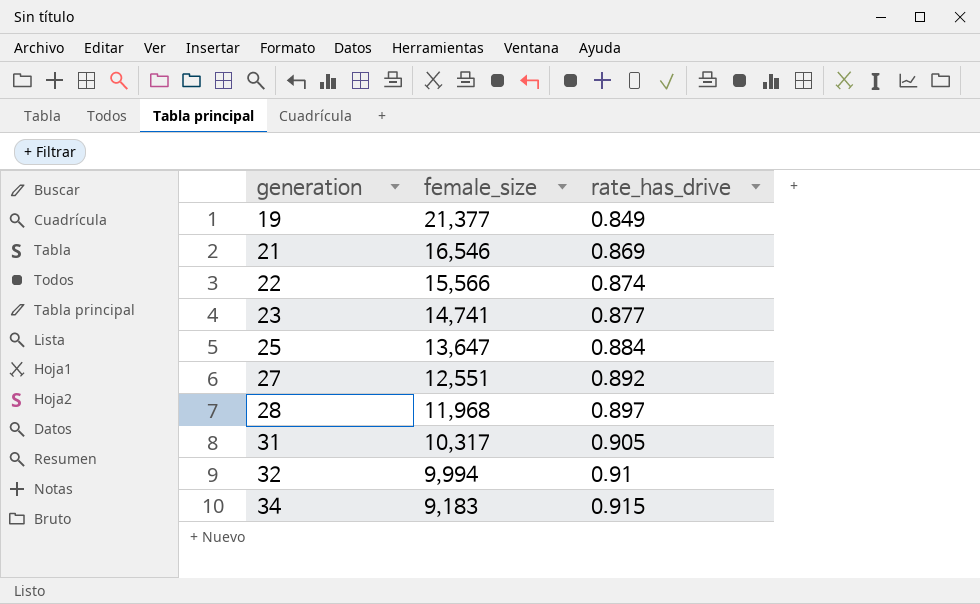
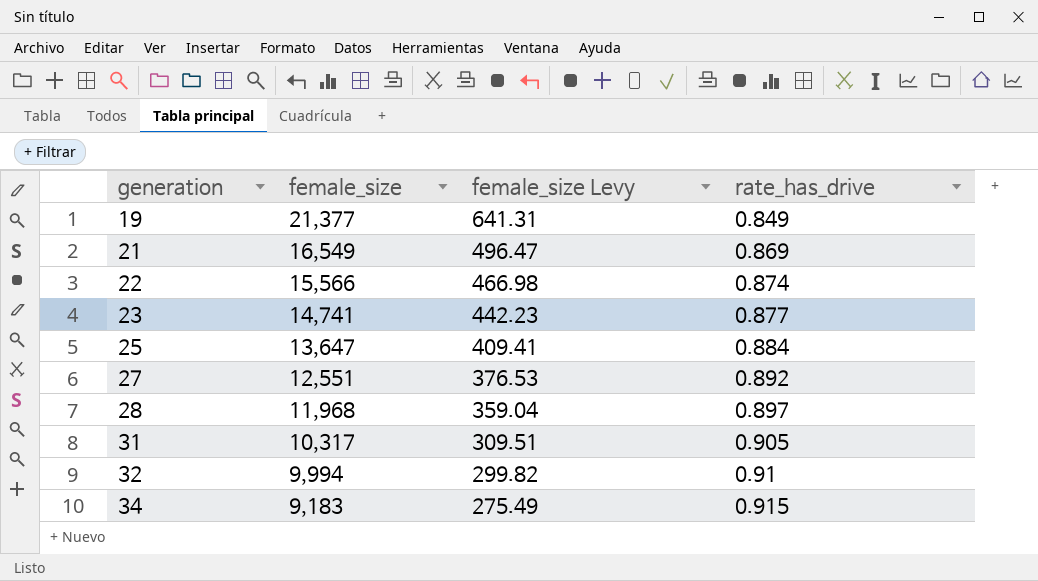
column female_size Levy | formula: none -> [female_size] * 0.03
21 | female_size: 16,546 -> 16,549

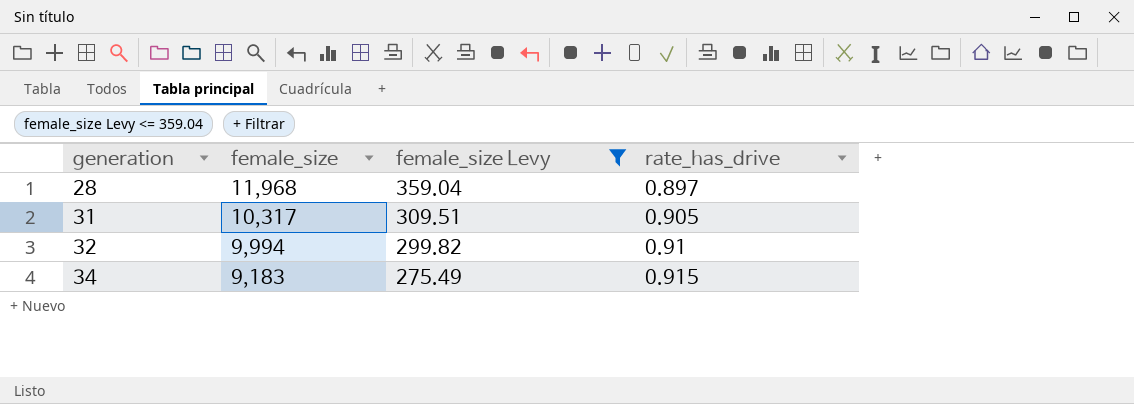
filter: none -> female_size Levy <= 359.04

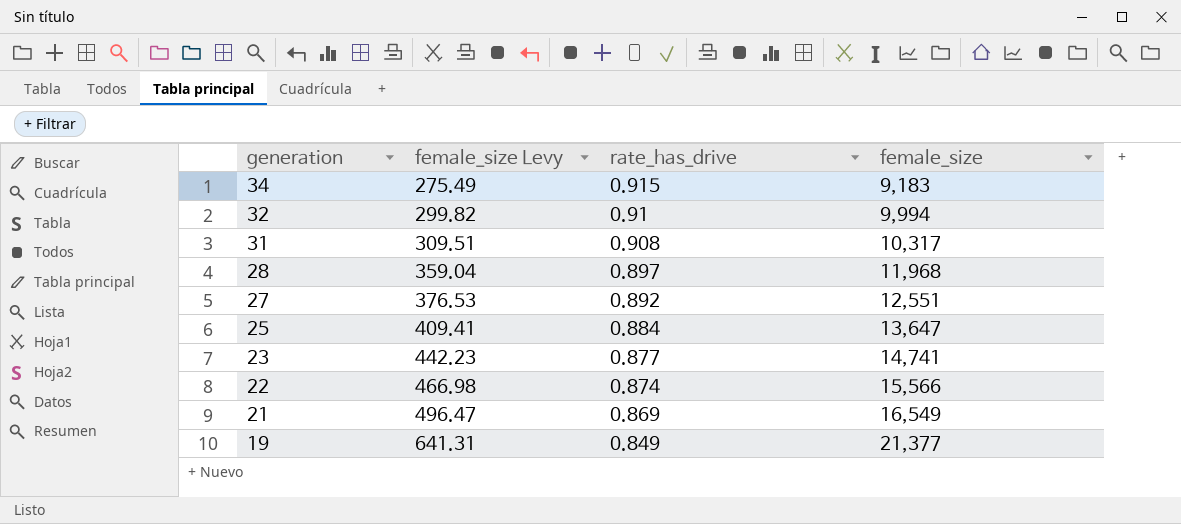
filter: female_size Levy <= 359.04 -> none
row order: generation ascending -> generation descending
column female_size | position: 2 -> 4
31 | rate_has_drive: 0.905 -> 0.908

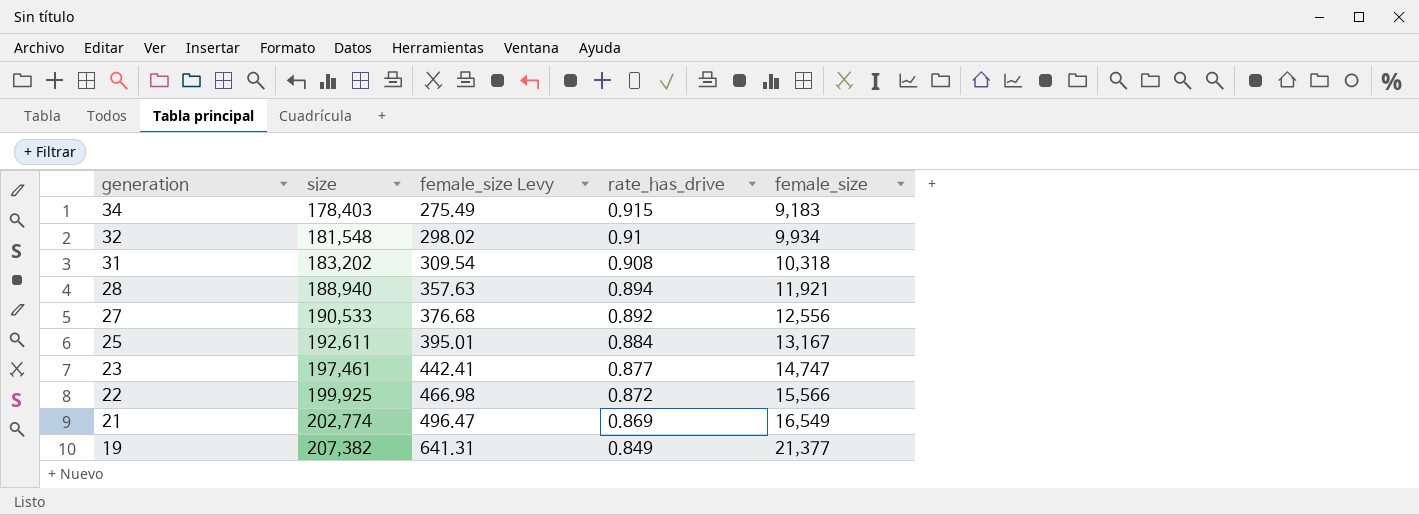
column size | position: none -> 2
32 | female_size Levy: 299.82 -> 298.02
32 | female_size: 9,994 -> 9,934
31 | female_size Levy: 309.51 -> 309.54
31 | female_size: 10,317 -> 10,318
28 | female_size Levy: 359.04 -> 357.63
28 | rate_has_drive: 0.897 -> 0.894
28 | female_size: 11,968 -> 11,921
27 | female_size Levy: 376.53 -> 376.68
27 | female_size: 12,551 -> 12,556
25 | female_size Levy: 409.41 -> 395.01
25 | female_size: 13,647 -> 13,167
23 | female_size Levy: 442.23 -> 442.41
23 | female_size: 14,741 -> 14,747
22 | rate_has_drive: 0.874 -> 0.872

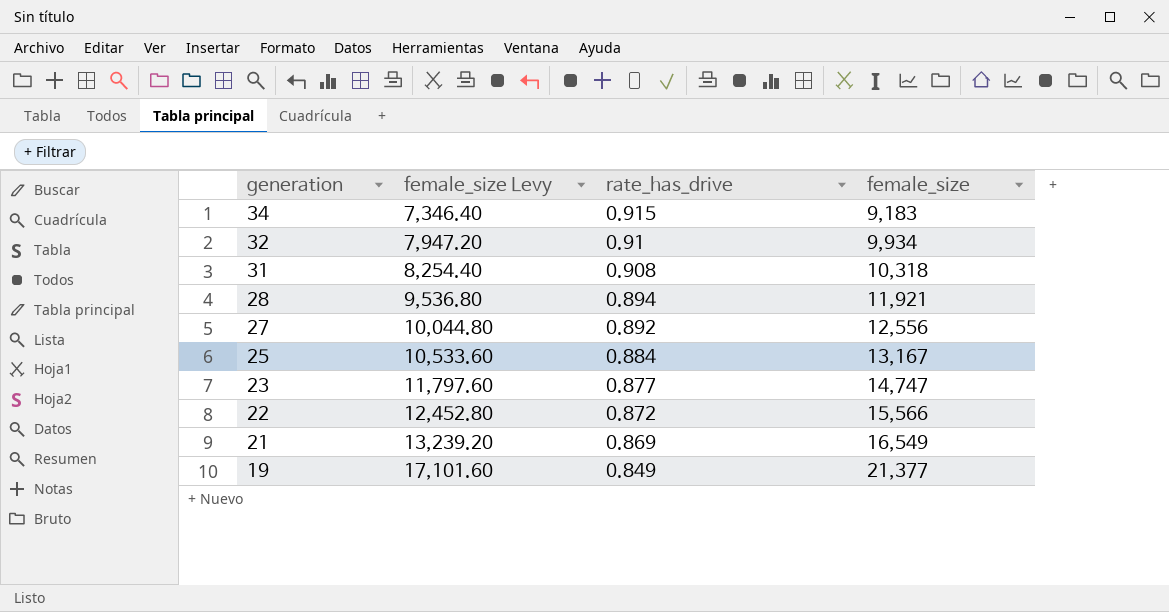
column size | position: 2 -> none
column female_size Levy | formula: [female_size] * 0.03 -> [female_size] * 0.8

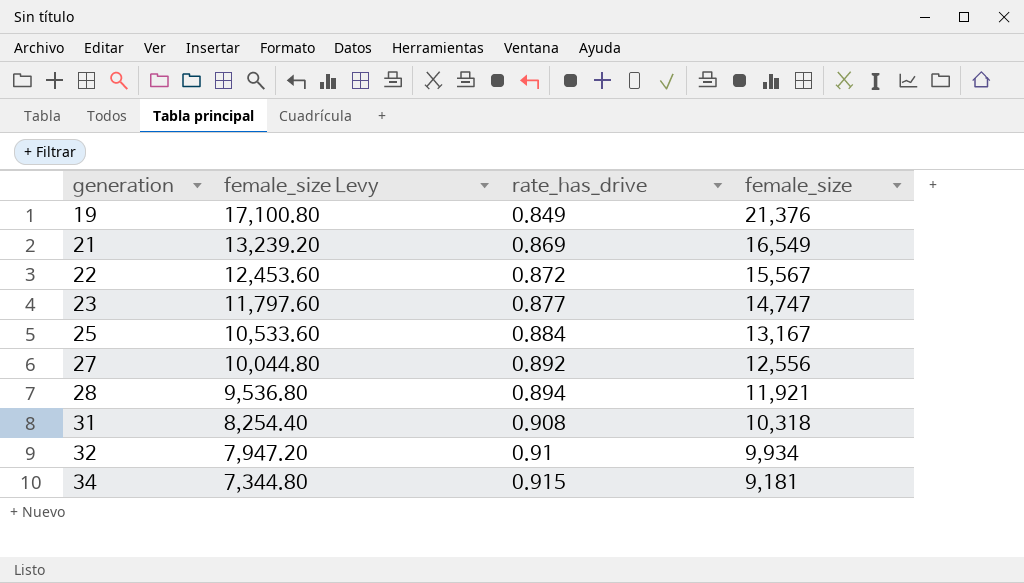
row order: generation descending -> generation ascending
19 | female_size Levy: 17,101.60 -> 17,100.80
19 | female_size: 21,377 -> 21,376
22 | female_size Levy: 12,452.80 -> 12,453.60
22 | female_size: 15,566 -> 15,567
34 | female_size Levy: 7,346.40 -> 7,344.80
34 | female_size: 9,183 -> 9,181

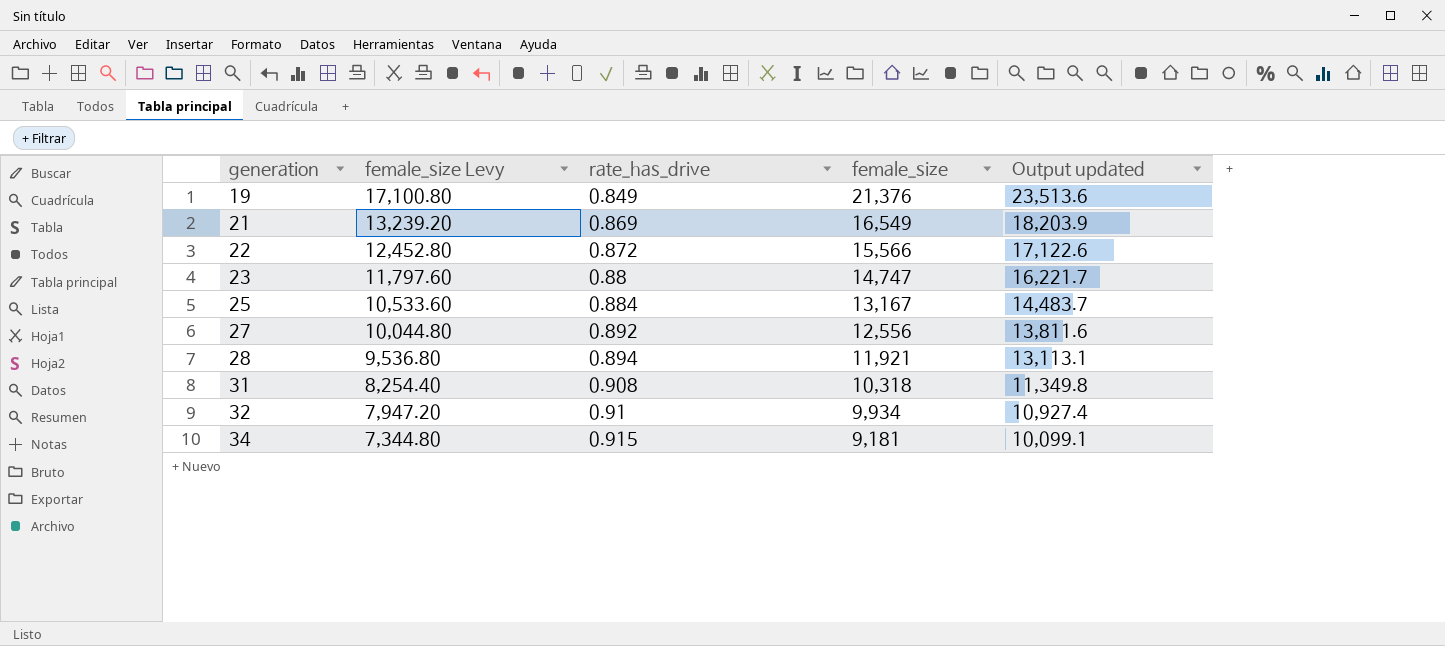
column Output updated | formula: none -> [female_size] * 1.1
22 | female_size Levy: 12,453.60 -> 12,452.80
22 | female_size: 15,567 -> 15,566
23 | rate_has_drive: 0.877 -> 0.88

